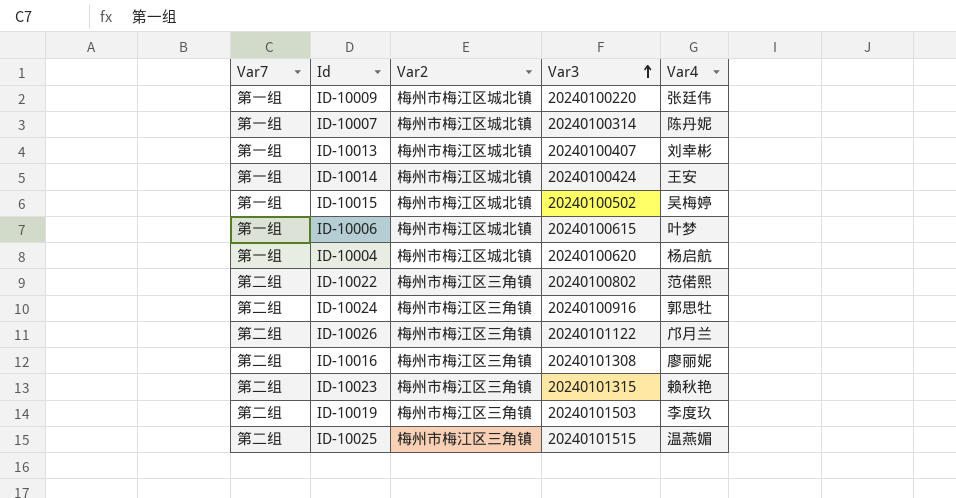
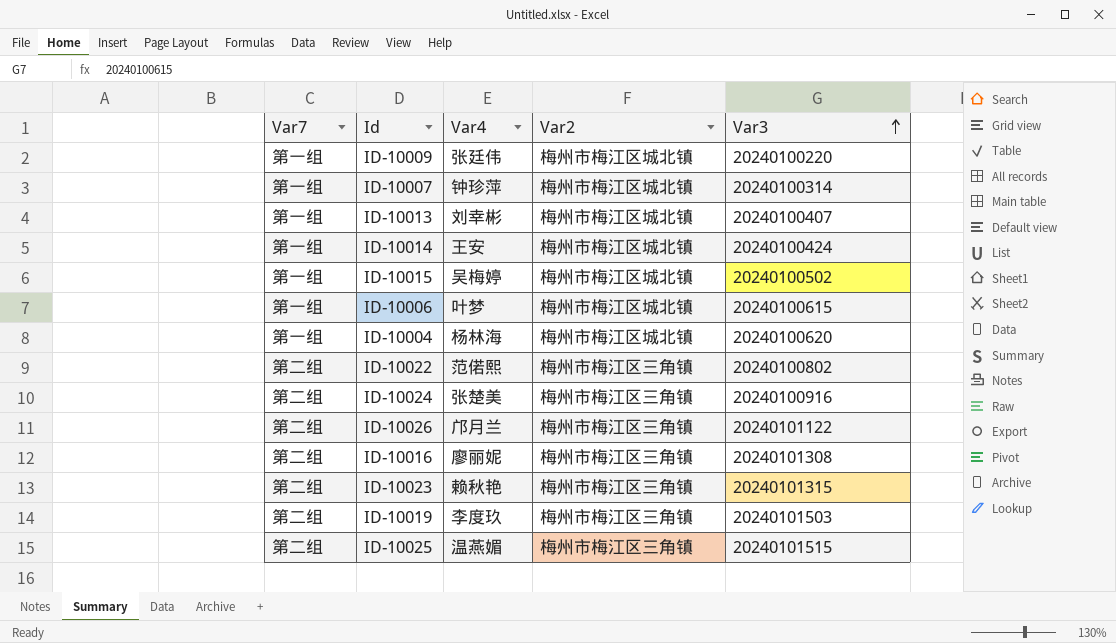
column Var4 | position: 5 -> 3
ID-10007 | Var4: 陈丹妮 -> 钟珍萍
ID-10004 | Var4: 杨启航 -> 杨林海
ID-10024 | Var4: 郭思牡 -> 张楚美

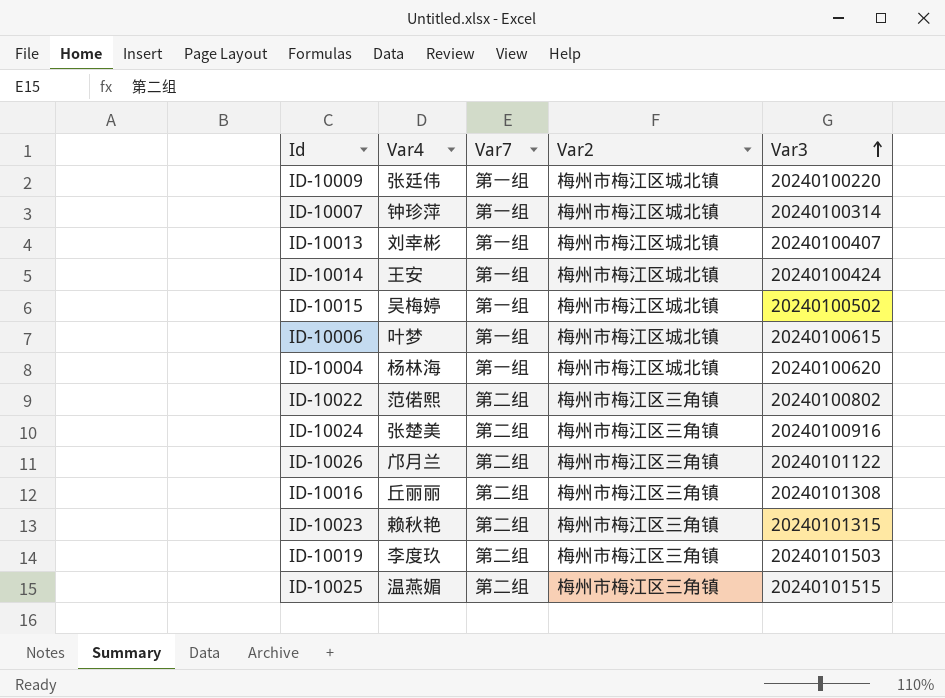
column Var7 | position: 1 -> 3
ID-10016 | Var4: 廖丽妮 -> 丘丽丽

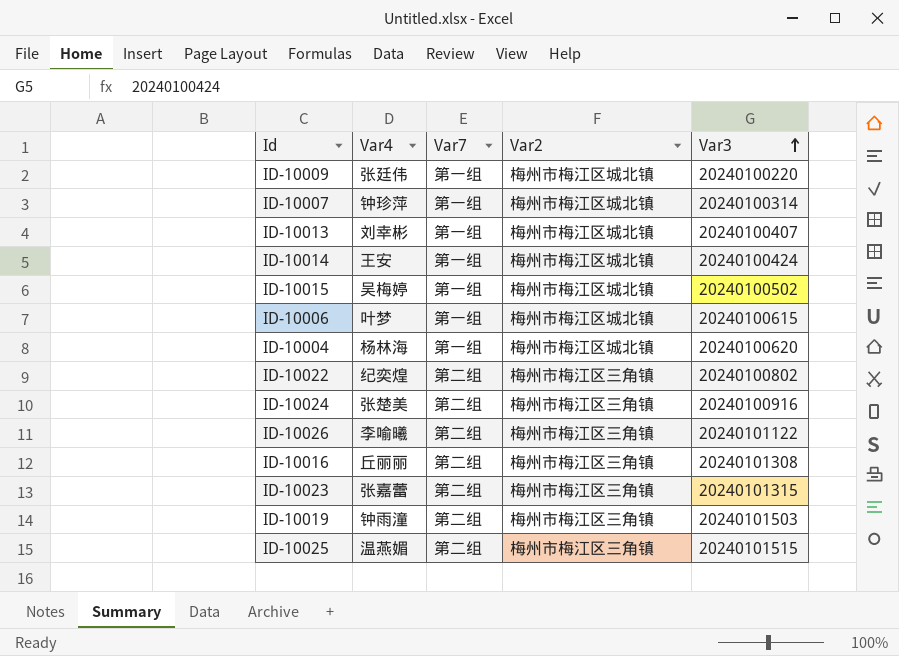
ID-10022 | Var4: 范偌熙 -> 纪奕煌
ID-10026 | Var4: 邝月兰 -> 李喻曦
ID-10023 | Var4: 赖秋艳 -> 张嘉蕾
ID-10019 | Var4: 李度玖 -> 钟雨潼

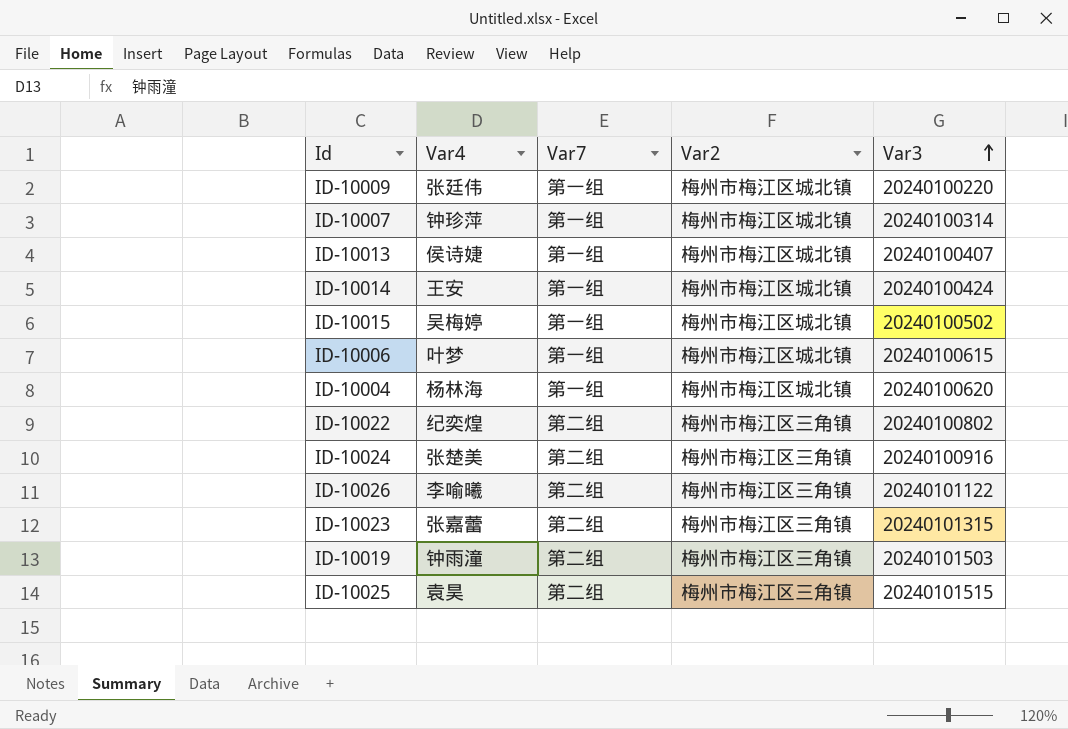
row ID-10016: 丘丽丽 | 第二组 | 梅州市梅江区三角镇 | 20240101308 -> none
ID-10013 | Var4: 刘幸彬 -> 侯诗婕
ID-10025 | Var4: 温燕媚 -> 袁昊

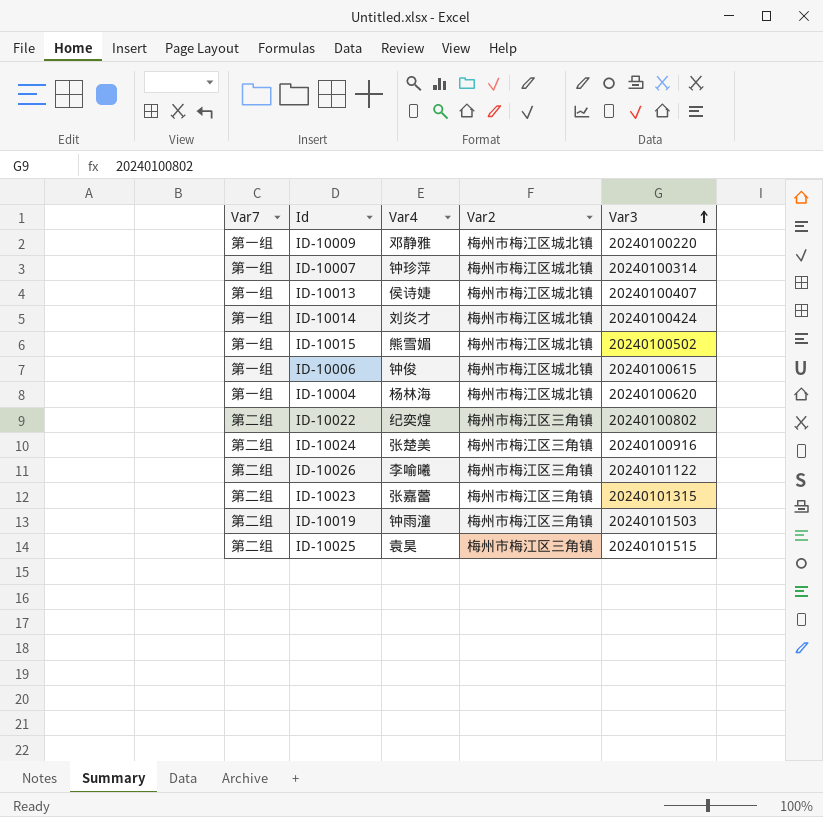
column Var7 | position: 3 -> 1
ID-10009 | Var4: 张廷伟 -> 邓静雅
ID-10014 | Var4: 王安 -> 刘炎才
ID-10015 | Var4: 吴梅婷 -> 熊雪媚
ID-10006 | Var4: 叶梦 -> 钟俊

